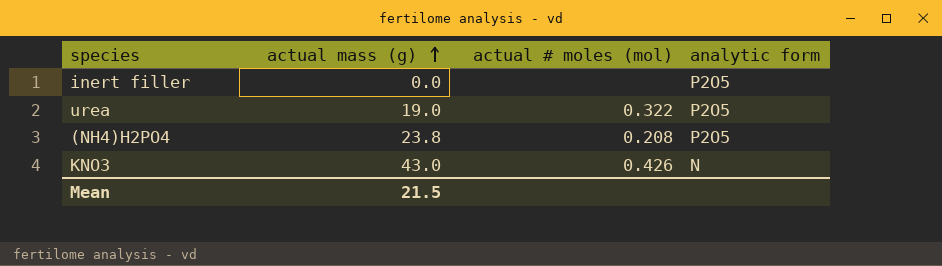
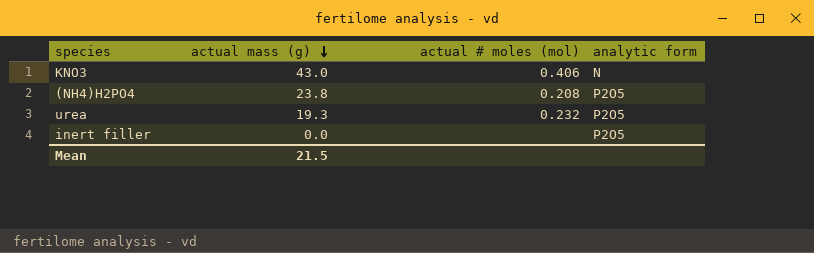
row order: actual mass (g) ascending -> actual mass (g) descending
KNO3 | actual # moles (mol): 0.426 -> 0.406
urea | actual mass (g): 19.0 -> 19.3
urea | actual # moles (mol): 0.322 -> 0.232

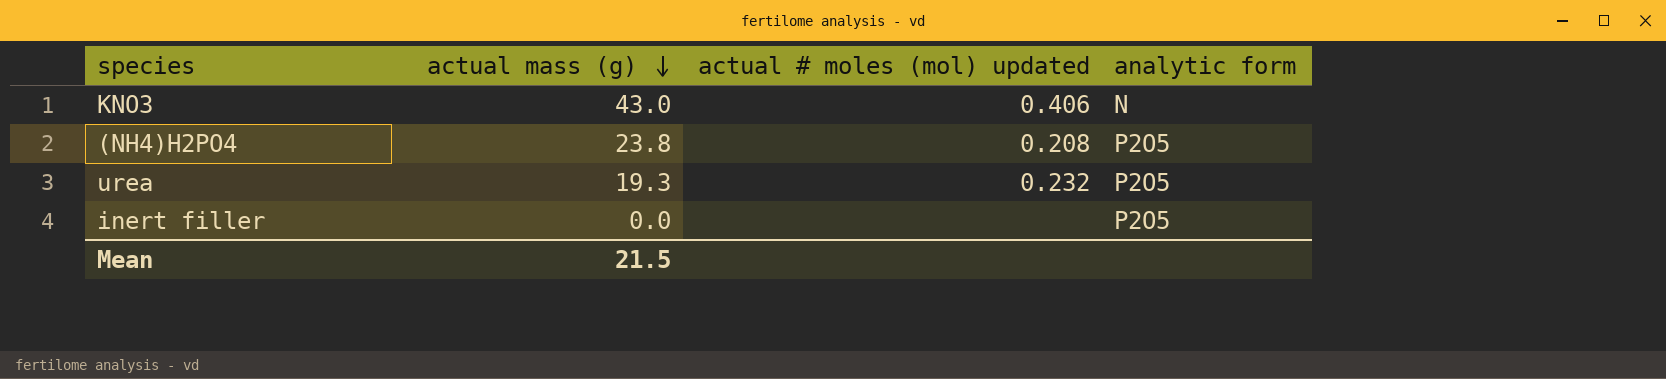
column name: actual # moles (mol) -> actual # moles (mol) updated

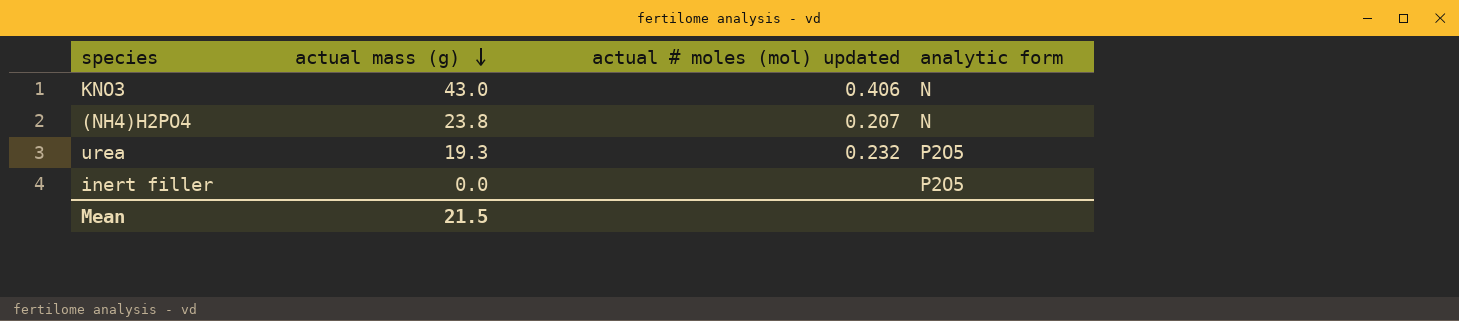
(NH4)H2PO4 | actual # moles (mol) updated: 0.208 -> 0.207
(NH4)H2PO4 | analytic form: P2O5 -> N

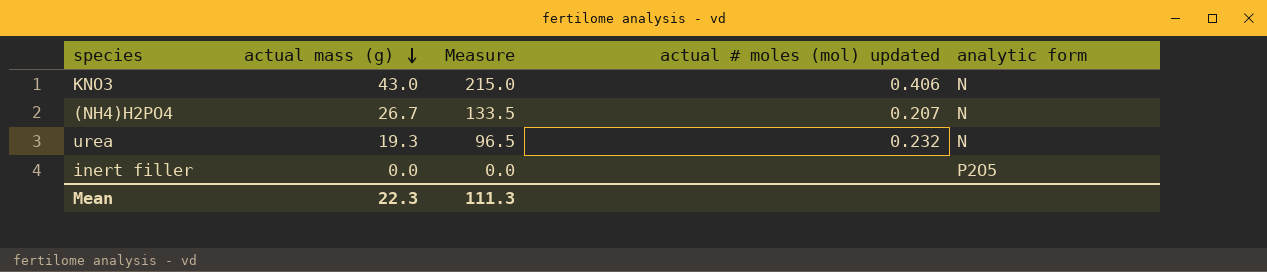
column Measure | formula: none -> [actual mass (g)] * 5
(NH4)H2PO4 | actual mass (g): 23.8 -> 26.7
urea | analytic form: P2O5 -> N
Mean | actual mass (g): 21.5 -> 22.3

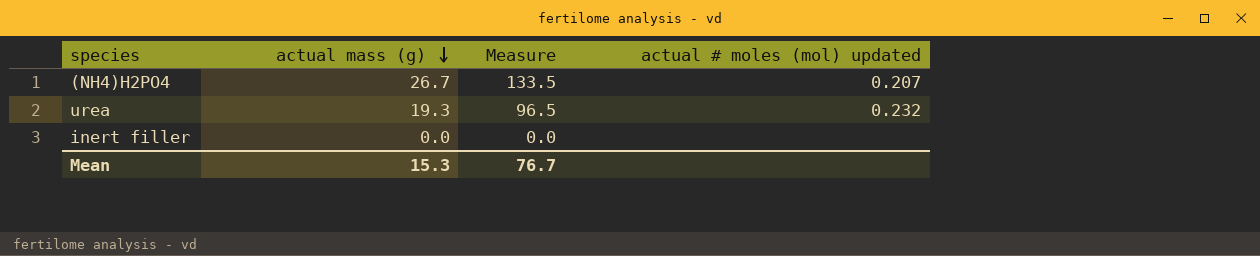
column analytic form | position: 5 -> none
row KNO3: 43.0 | 215.0 | 0.406 | N -> none
Mean | actual mass (g): 22.3 -> 15.3
Mean | Measure: 111.3 -> 76.7

